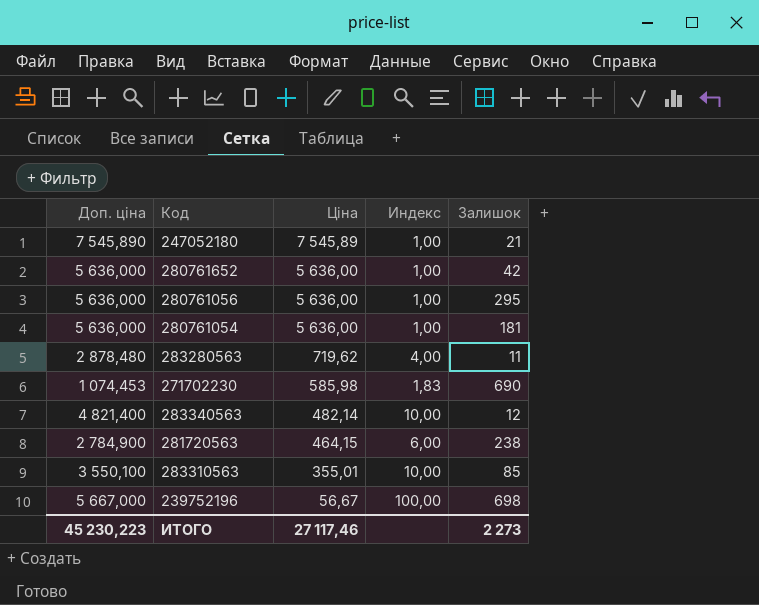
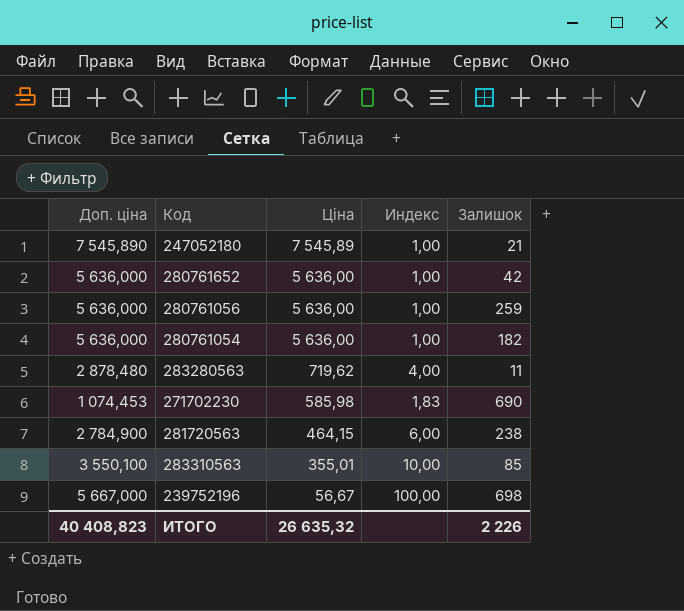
row 283340563: 4 821,400 | 482,14 | 10,00 | 12 -> none
280761056 | Залишок: 295 -> 259
280761054 | Залишок: 181 -> 182
ИТОГО | Доп. ціна: 45 230,223 -> 40 408,823
ИТОГО | Ціна: 27 117,46 -> 26 635,32
ИТОГО | Залишок: 2 273 -> 2 226

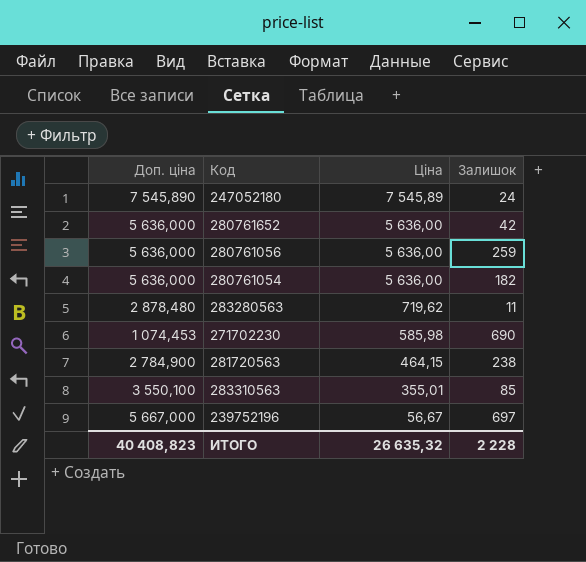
column Индекс | formula: [Доп. ціна] / [Ціна] -> none
247052180 | Залишок: 21 -> 24
239752196 | Залишок: 698 -> 697
ИТОГО | Залишок: 2 226 -> 2 228

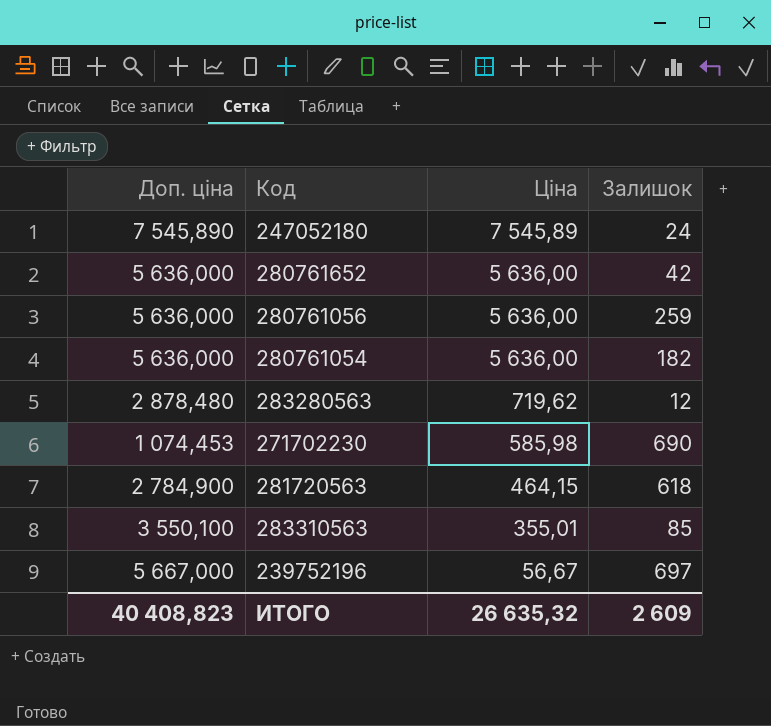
283280563 | Залишок: 11 -> 12
281720563 | Залишок: 238 -> 618
ИТОГО | Залишок: 2 228 -> 2 609

